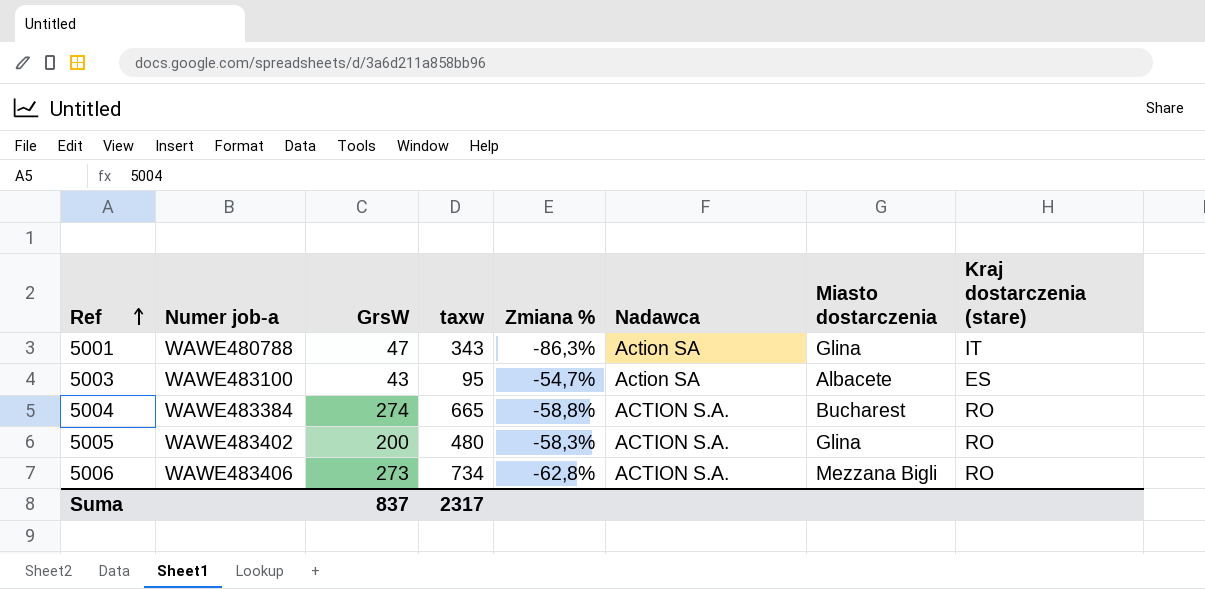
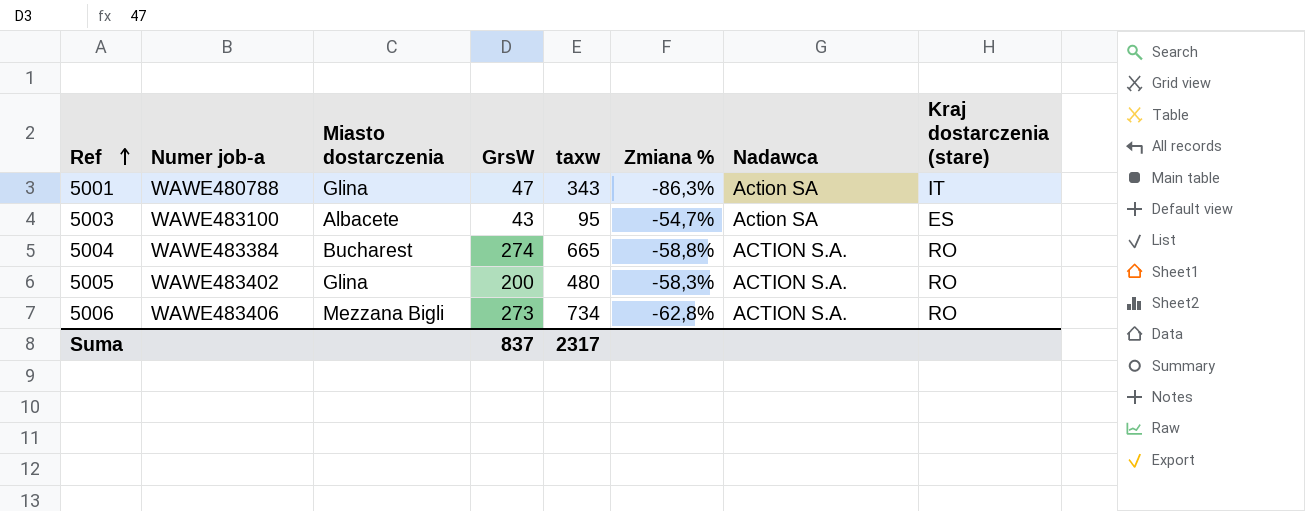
column Miasto dostarczenia | position: 7 -> 3

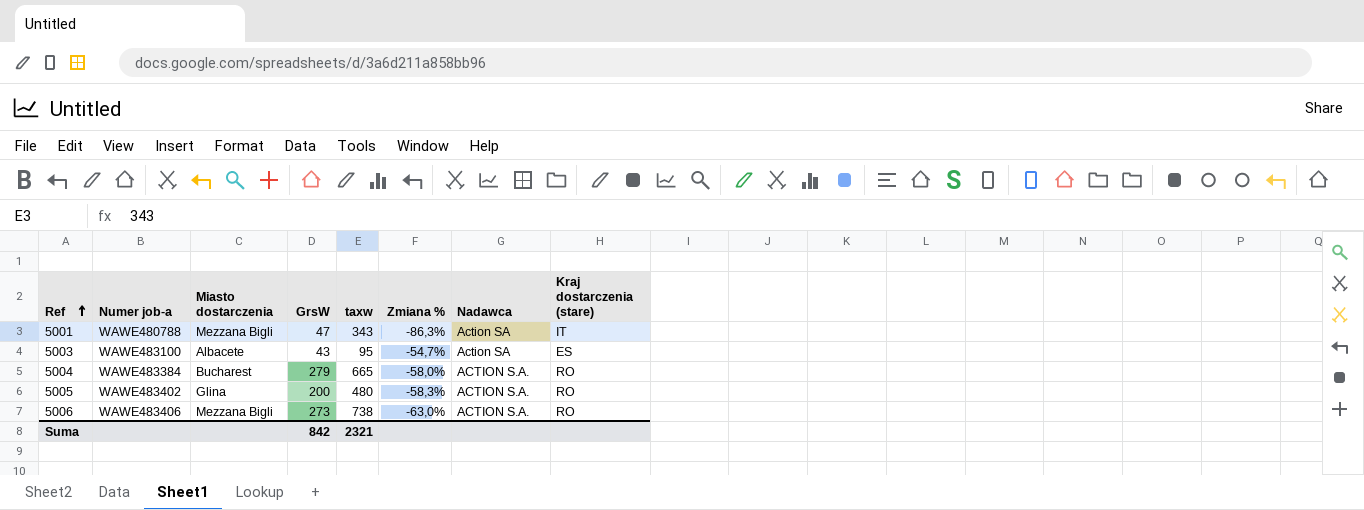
5001 | Miasto dostarczenia: Glina -> Mezzana Bigli
5004 | GrsW: 274 -> 279
5004 | Zmiana %: -58,8% -> -58,0%
5006 | taxw: 734 -> 738
5006 | Zmiana %: -62,8% -> -63,0%
Suma | GrsW: 837 -> 842
Suma | taxw: 2317 -> 2321

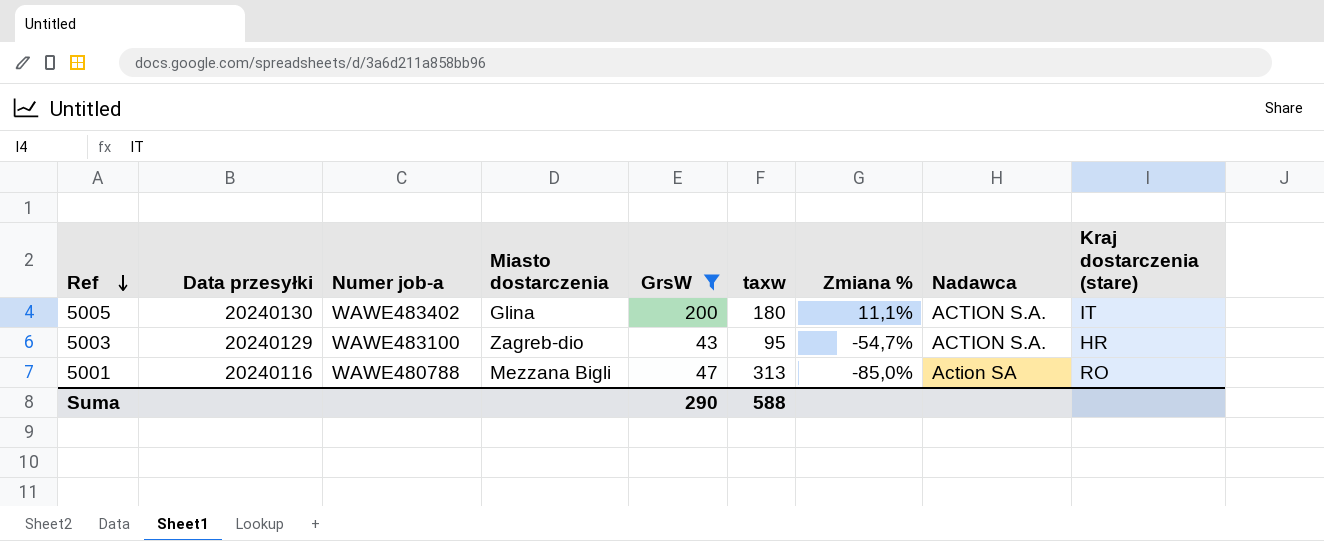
filter: none -> GrsW <= 200
row order: Ref ascending -> Ref descending
column Data przesyłki | position: none -> 2
5005 | taxw: 480 -> 180
5005 | Zmiana %: -58,3% -> 11,1%
5005 | Kraj dostarczenia (stare): RO -> IT
5003 | Miasto dostarczenia: Albacete -> Zagreb-dio
5003 | Nadawca: Action SA -> ACTION S.A.
5003 | Kraj dostarczenia (stare): ES -> HR
5001 | taxw: 343 -> 313
5001 | Zmiana %: -86,3% -> -85,0%
5001 | Kraj dostarczenia (stare): IT -> RO
Suma | GrsW: 842 -> 290
Suma | taxw: 2321 -> 588

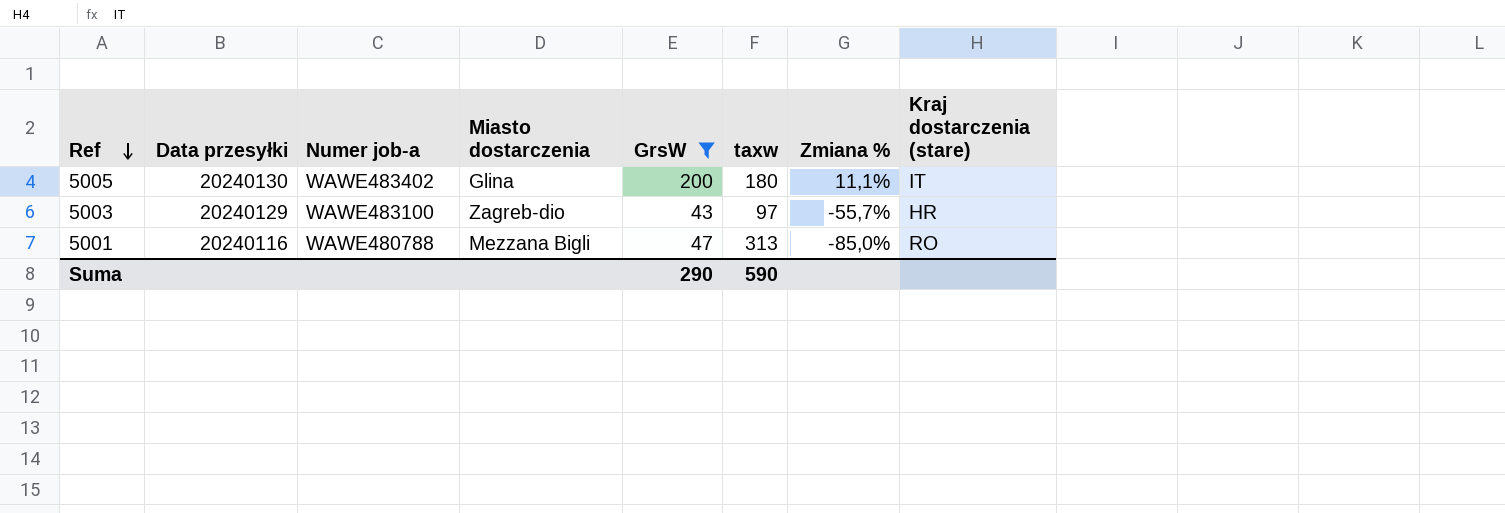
column Nadawca | position: 8 -> none
5003 | taxw: 95 -> 97
5003 | Zmiana %: -54,7% -> -55,7%
Suma | taxw: 588 -> 590

